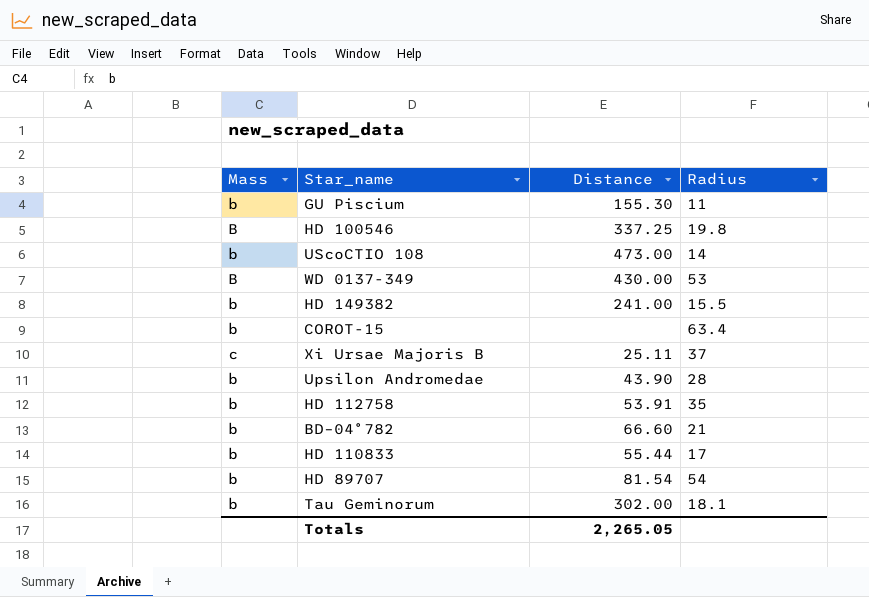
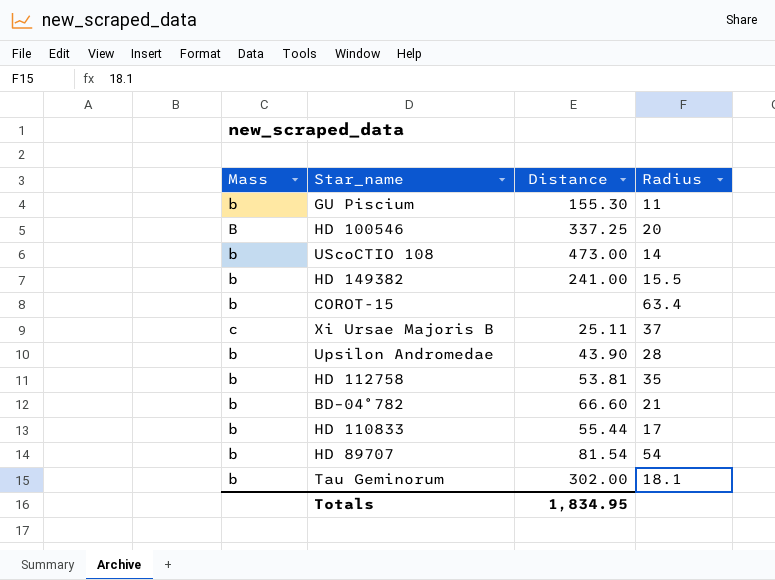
row WD 0137-349: B | 430.00 | 53 -> none
HD 100546 | Radius: 19.8 -> 20
HD 112758 | Distance: 53.91 -> 53.81
Totals | Distance: 2,265.05 -> 1,834.95

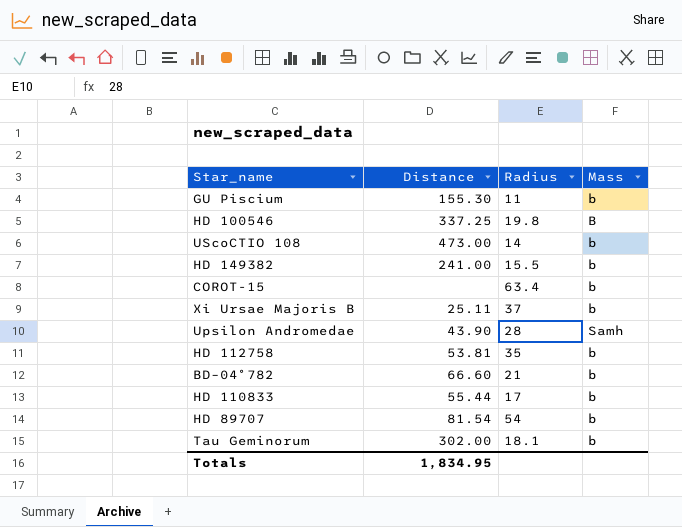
column Mass | position: 1 -> 4
HD 100546 | Radius: 20 -> 19.8
Xi Ursae Majoris B | Mass: c -> b
Upsilon Andromedae | Mass: b -> Samh

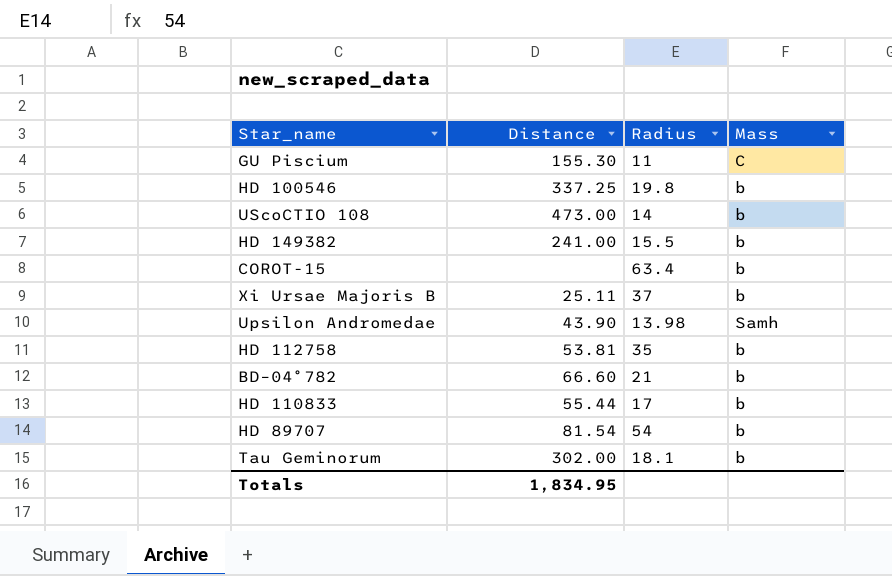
GU Piscium | Mass: b -> C
HD 100546 | Mass: B -> b
Upsilon Andromedae | Radius: 28 -> 13.98

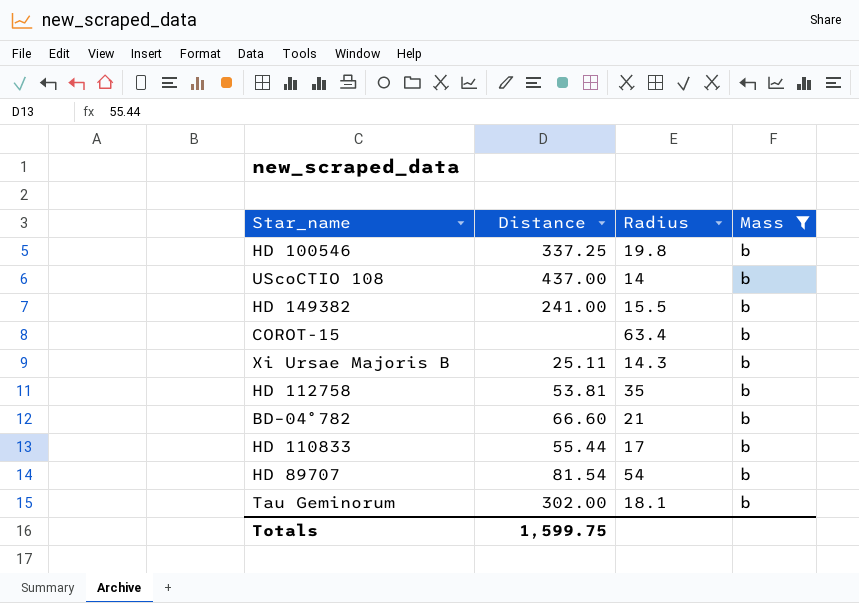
filter: none -> Mass = b
UScoCTIO 108 | Distance: 473.00 -> 437.00
Xi Ursae Majoris B | Radius: 37 -> 14.3
Totals | Distance: 1,834.95 -> 1,599.75

